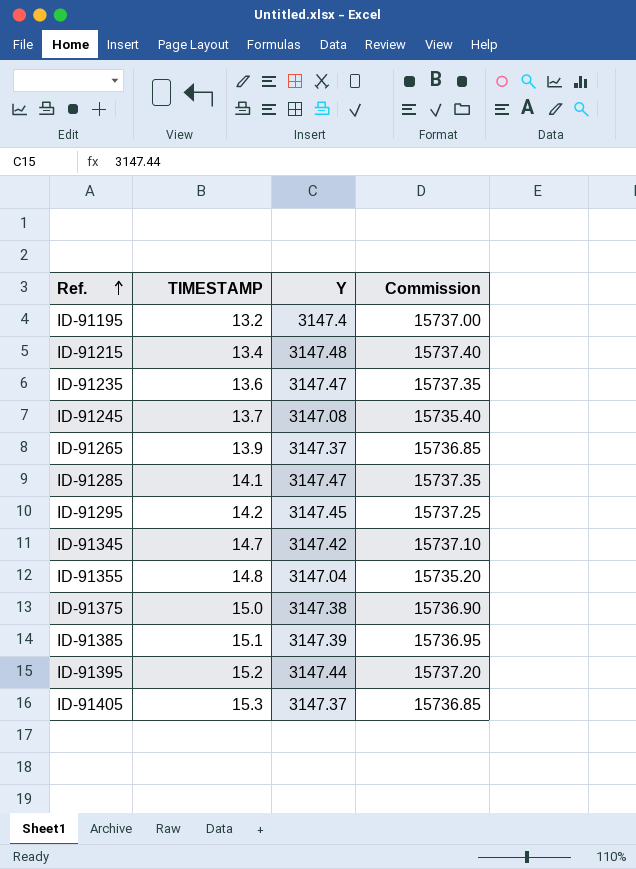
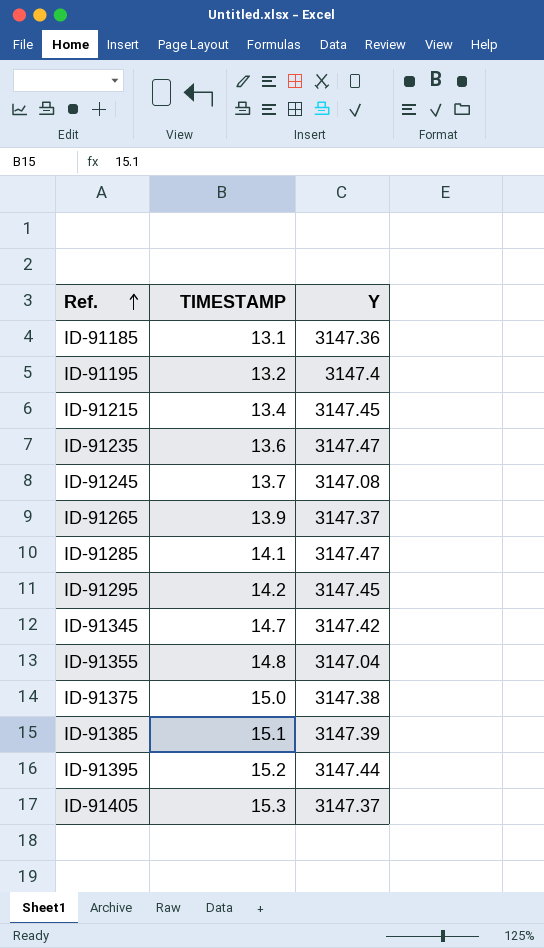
column Commission | formula: [Y] * 5 -> none
row ID-91185: none -> 13.1 | 3147.36
ID-91215 | Y: 3147.48 -> 3147.45

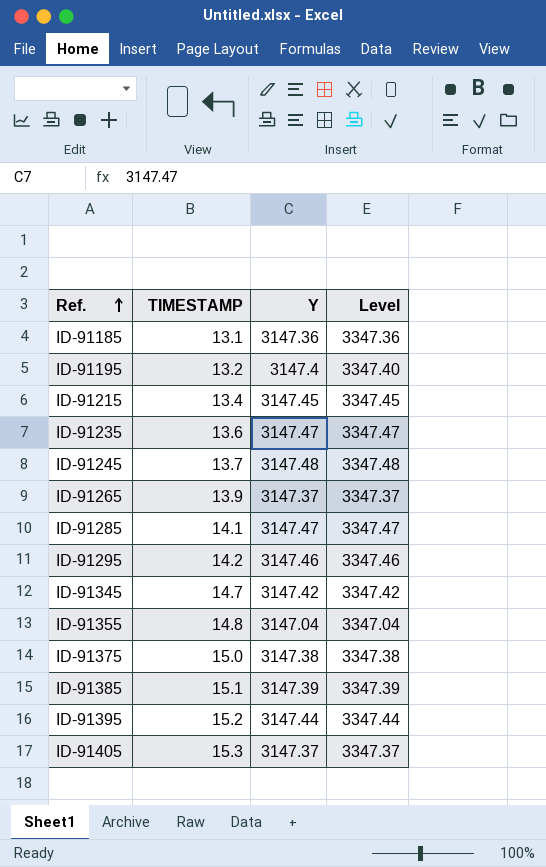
column Level | formula: none -> [Y] + 200
ID-91245 | Y: 3147.08 -> 3147.48
ID-91295 | Y: 3147.45 -> 3147.46

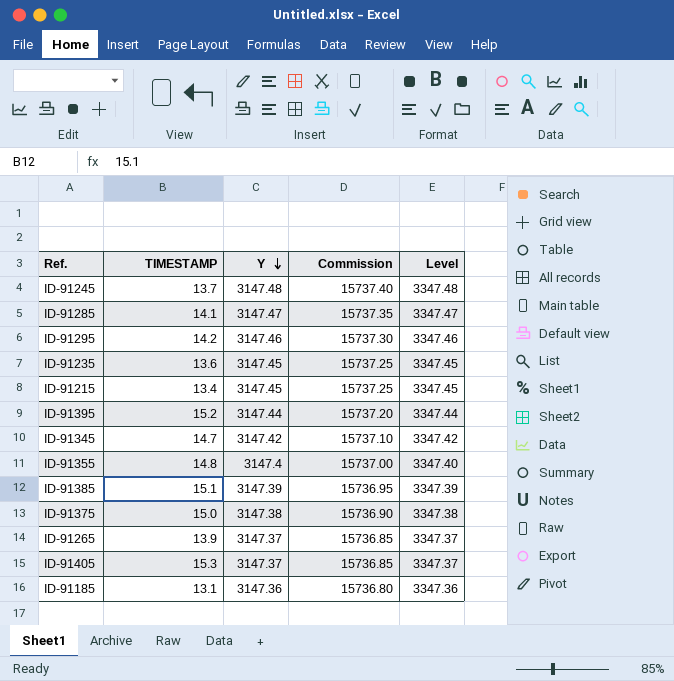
row order: Ref. ascending -> Y descending
column Commission | formula: none -> [Y] * 5
row ID-91195: 13.2 | 3147.4 | 3347.40 -> none
ID-91235 | Y: 3147.47 -> 3147.45
ID-91235 | Level: 3347.47 -> 3347.45
ID-91355 | Y: 3147.04 -> 3147.4
ID-91355 | Level: 3347.04 -> 3347.40

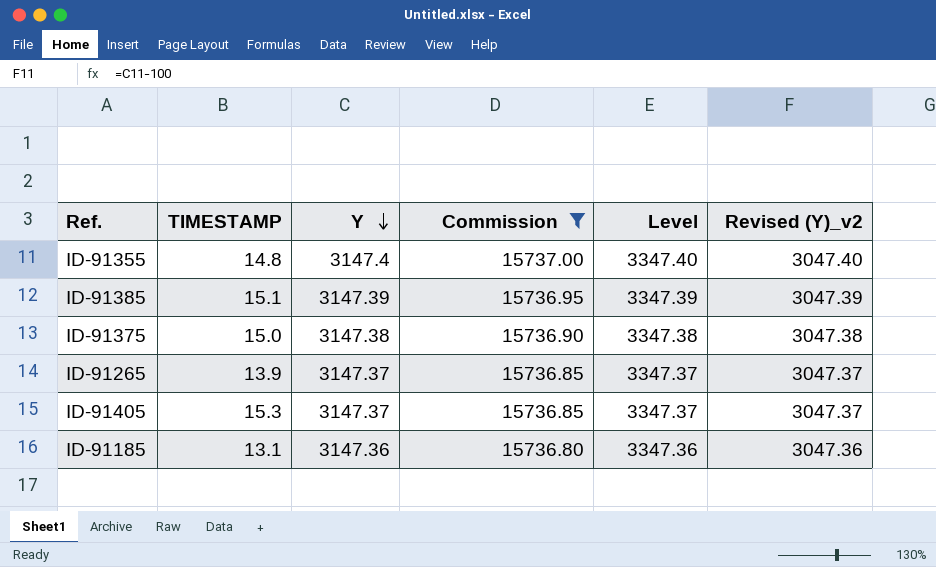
filter: none -> Commission <= 15737.00
column Revised (Y)_v2 | formula: none -> [Y] - 100

